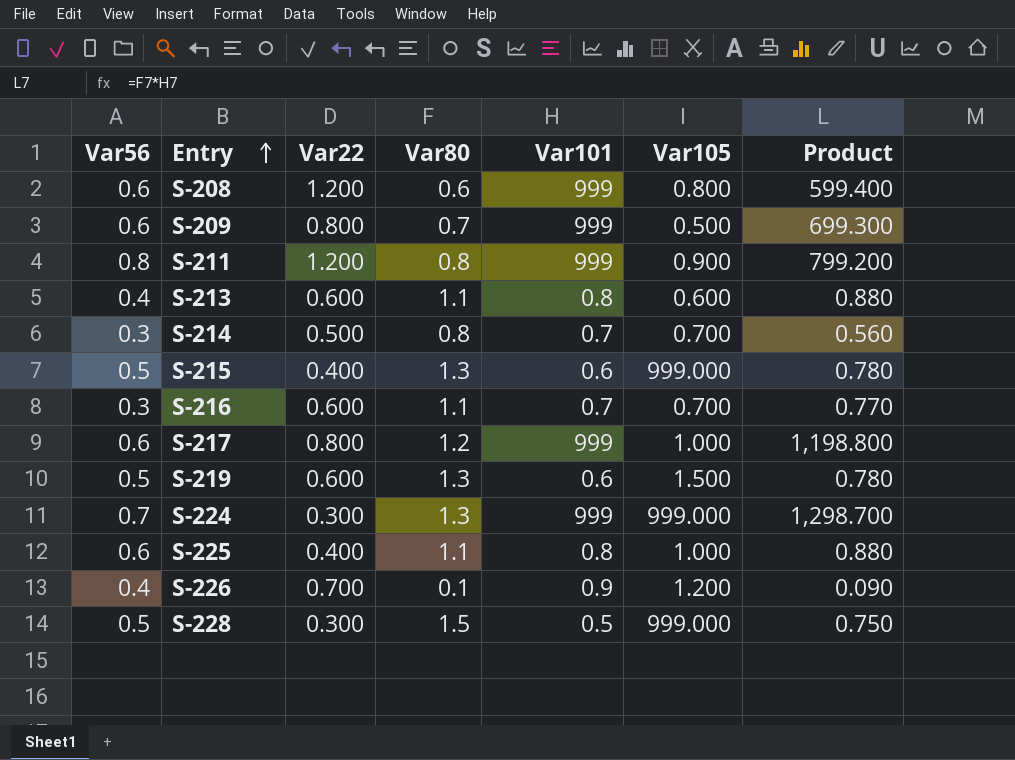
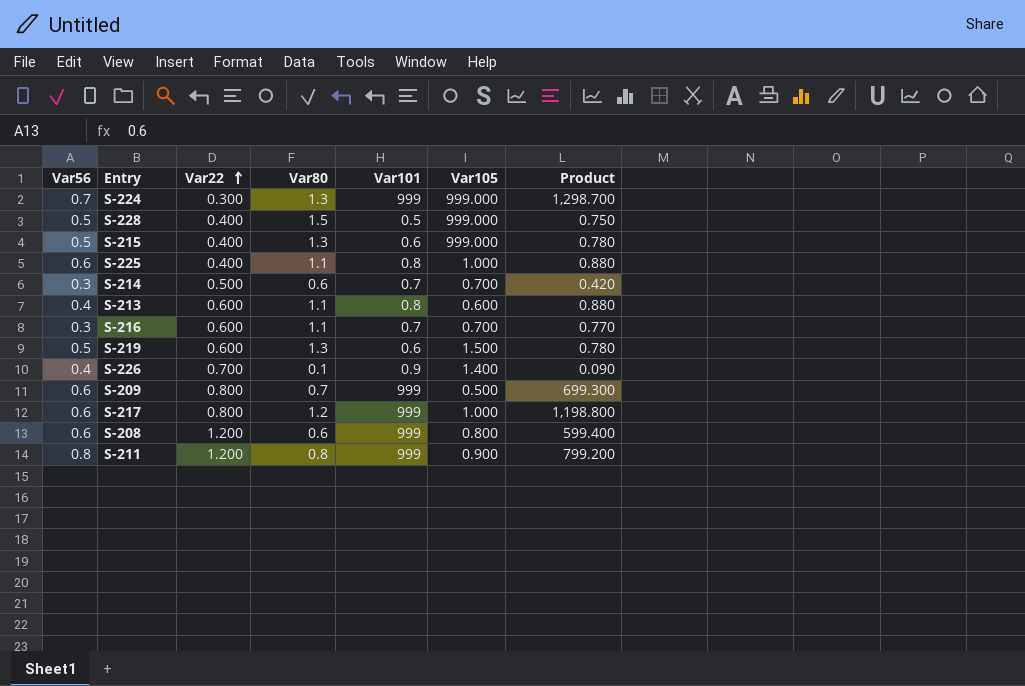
row order: Entry ascending -> Var22 ascending
S-228 | Var22: 0.300 -> 0.400
S-214 | Var80: 0.8 -> 0.6
S-214 | Product: 0.560 -> 0.420
S-226 | Var105: 1.200 -> 1.400

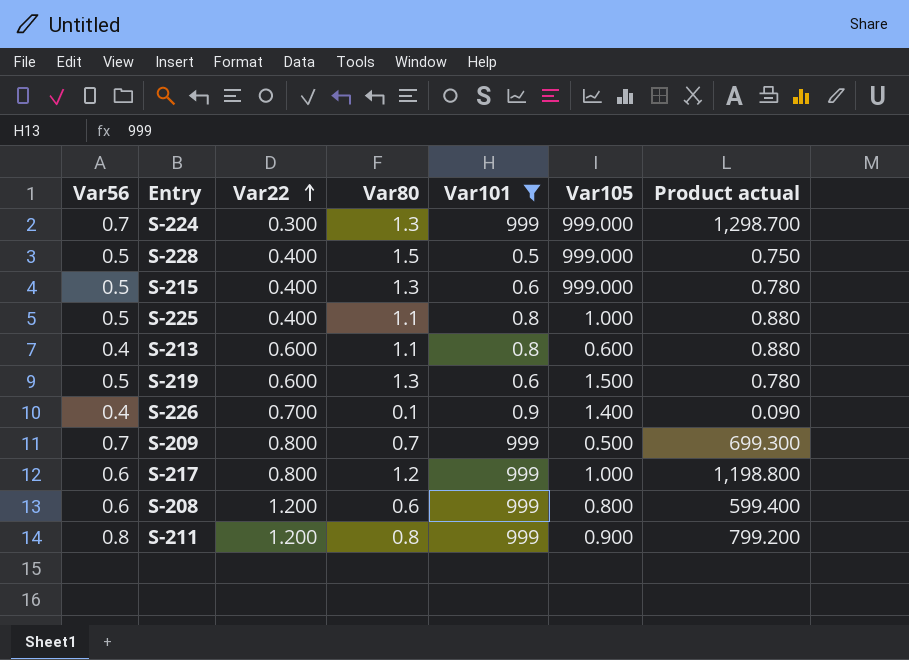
filter: none -> Var101 != 0.7
column name: Product -> Product actual
S-225 | Var56: 0.6 -> 0.5
S-209 | Var56: 0.6 -> 0.7

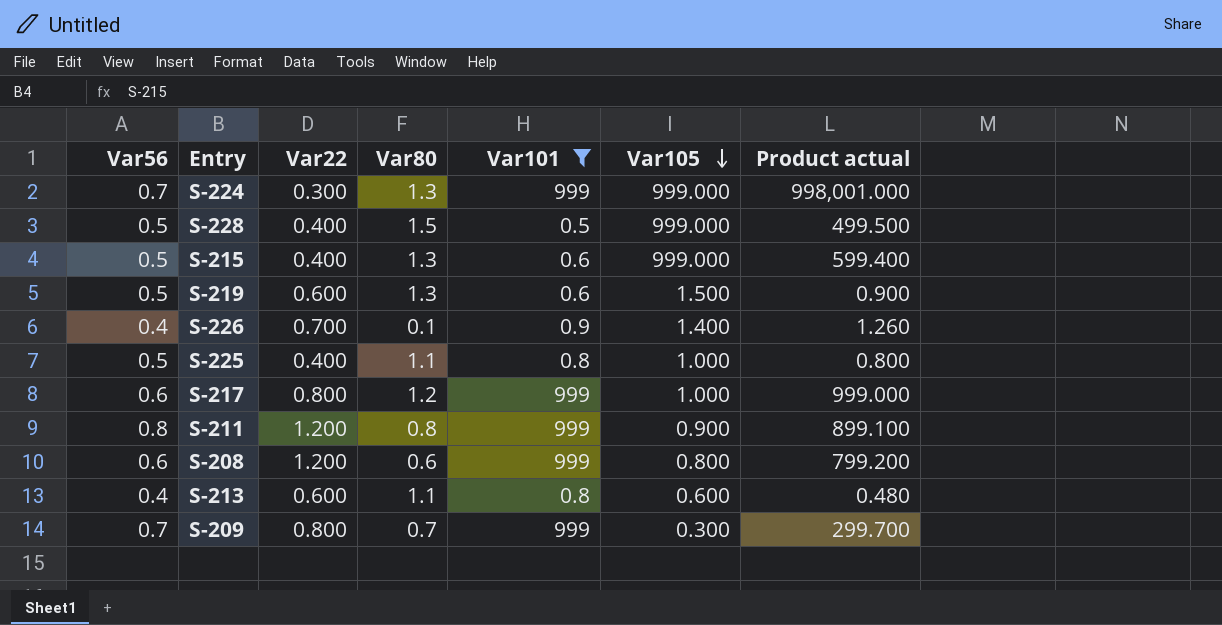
row order: Var22 ascending -> Var105 descending
column Product actual | formula: [Var80] * [Var101] -> [Var101] * [Var105]
S-209 | Var105: 0.500 -> 0.300

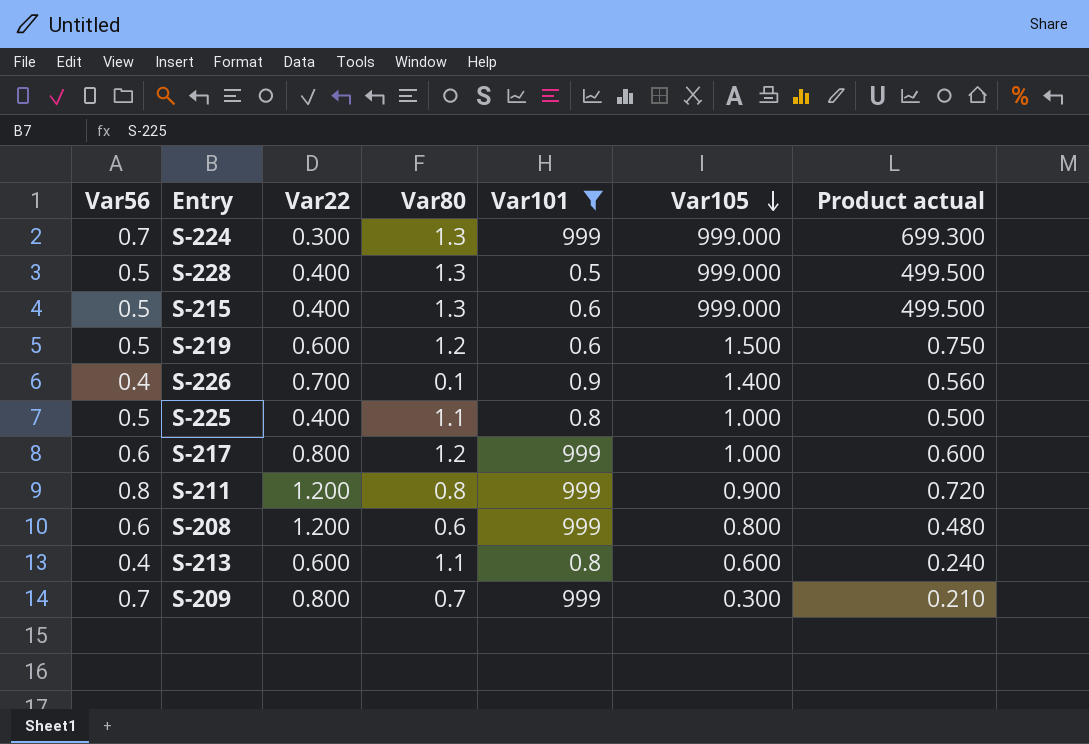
column Product actual | formula: [Var101] * [Var105] -> [Var56] * [Var105]
S-228 | Var80: 1.5 -> 1.3
S-219 | Var80: 1.3 -> 1.2

